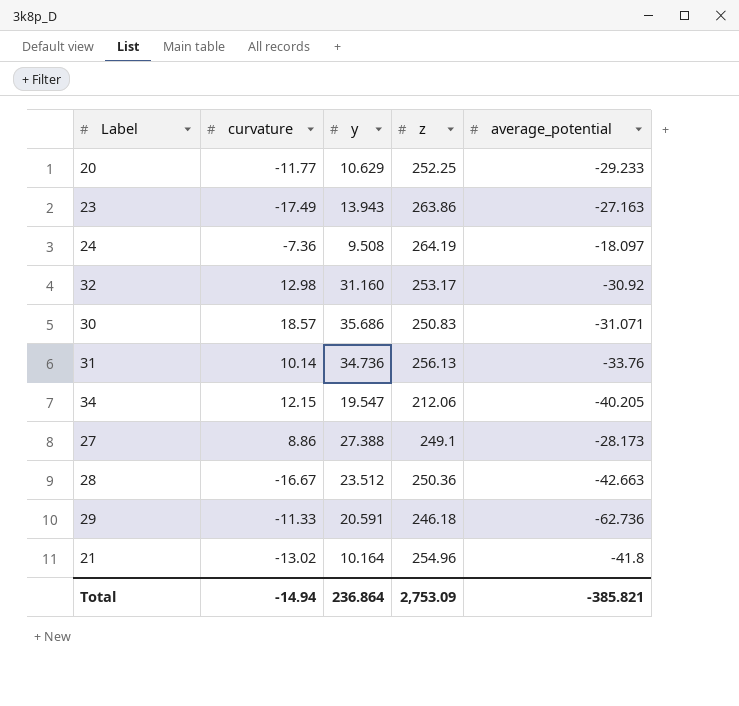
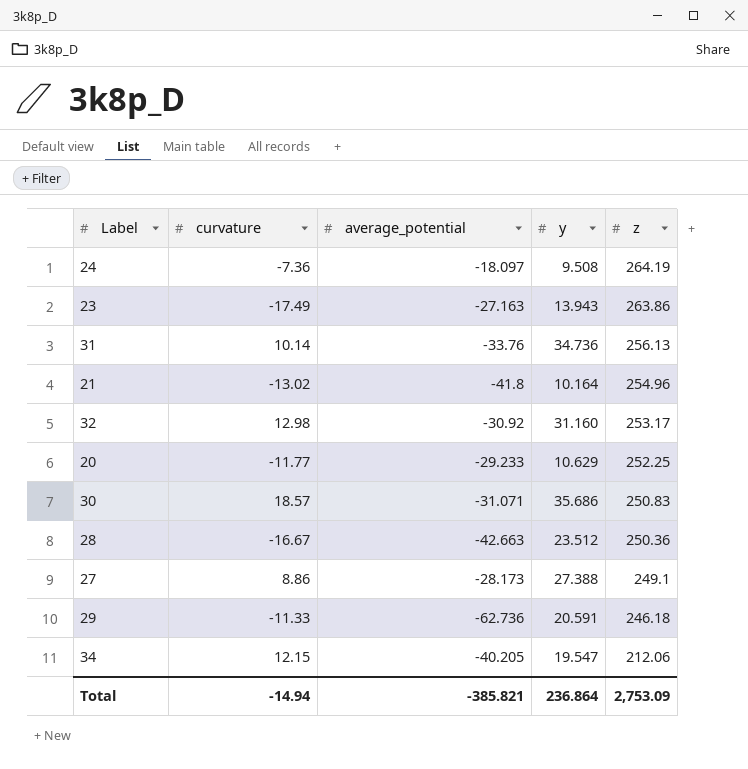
row order: none -> z descending
column average_potential | position: 5 -> 3

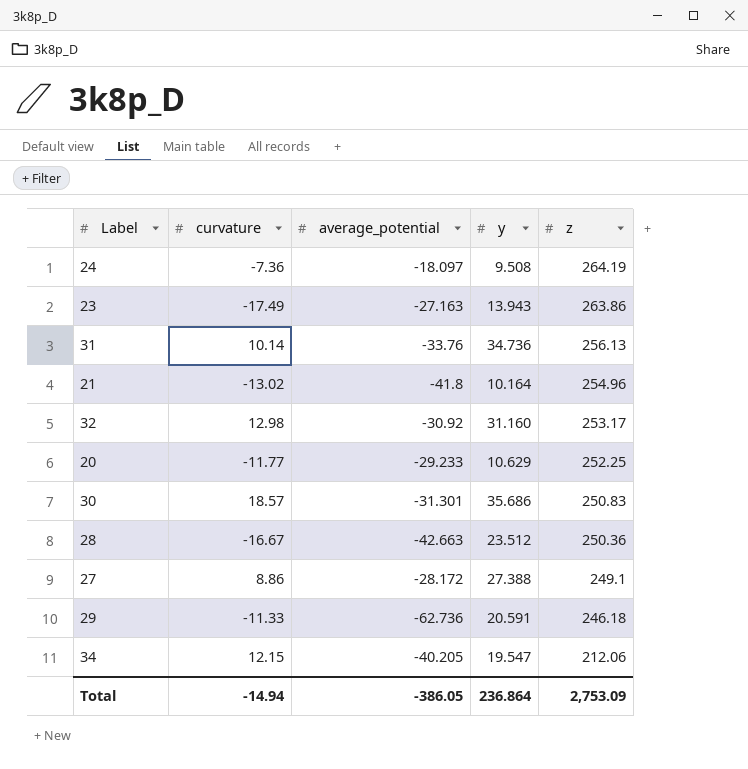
30 | average_potential: -31.071 -> -31.301
27 | average_potential: -28.173 -> -28.172
Total | average_potential: -385.821 -> -386.05

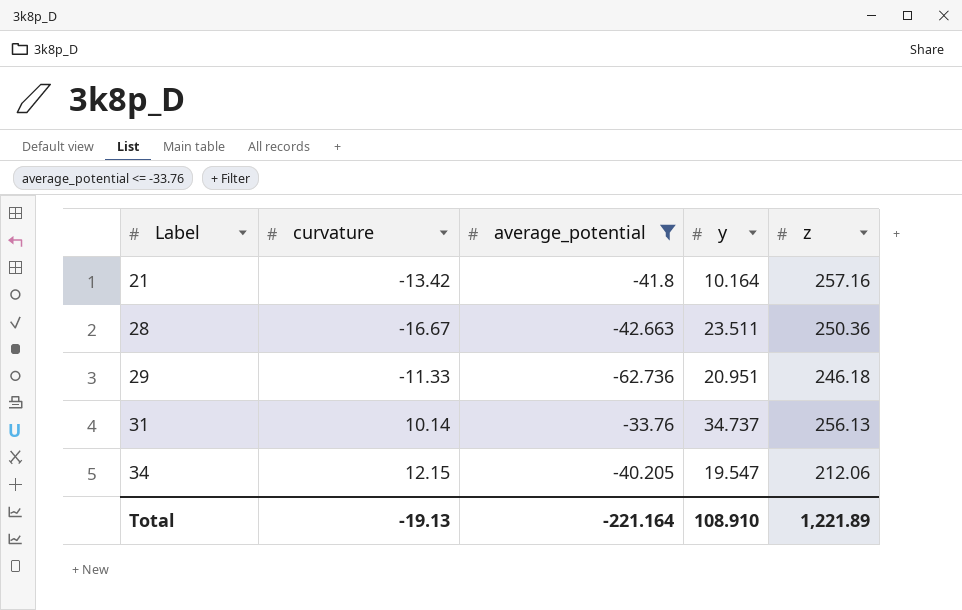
filter: none -> average_potential <= -33.76
row order: z descending -> Label ascending
21 | curvature: -13.02 -> -13.42
21 | z: 254.96 -> 257.16
28 | y: 23.512 -> 23.511
29 | y: 20.591 -> 20.951
31 | y: 34.736 -> 34.737
Total | curvature: -14.94 -> -19.13
Total | average_potential: -386.05 -> -221.164
Total | y: 236.864 -> 108.910
Total | z: 2,753.09 -> 1,221.89

